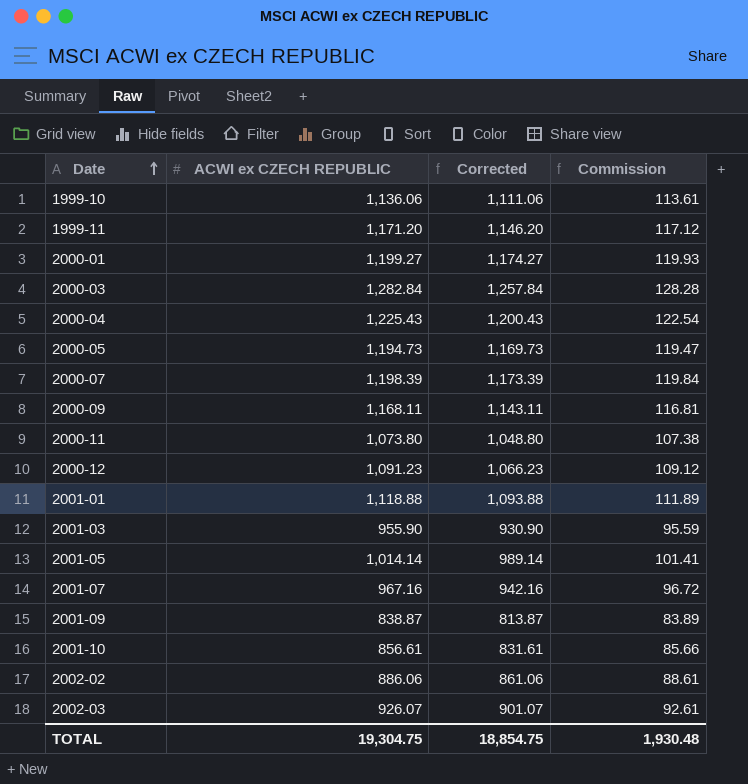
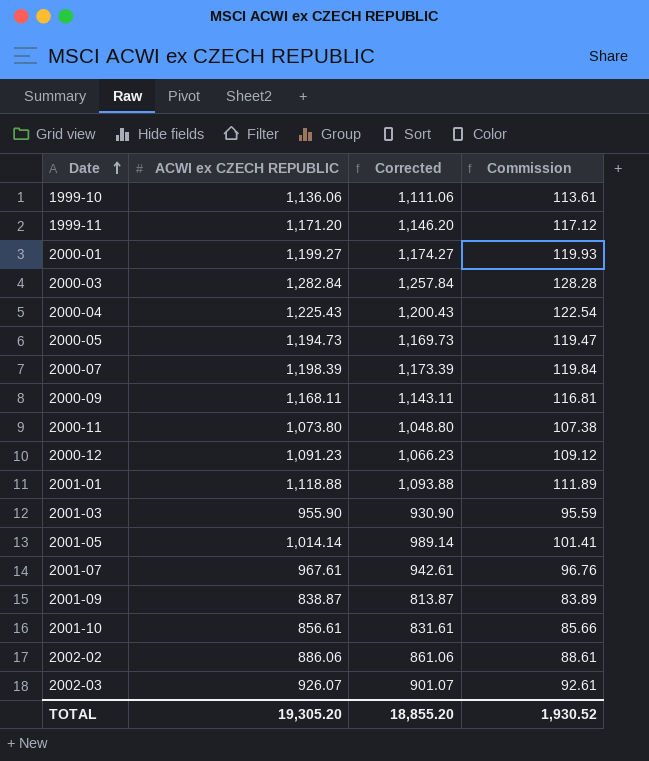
2001-07 | ACWI ex CZECH REPUBLIC: 967.16 -> 967.61
2001-07 | Corrected: 942.16 -> 942.61
2001-07 | Commission: 96.72 -> 96.76
TOTAL | ACWI ex CZECH REPUBLIC: 19,304.75 -> 19,305.20
TOTAL | Corrected: 18,854.75 -> 18,855.20
TOTAL | Commission: 1,930.48 -> 1,930.52

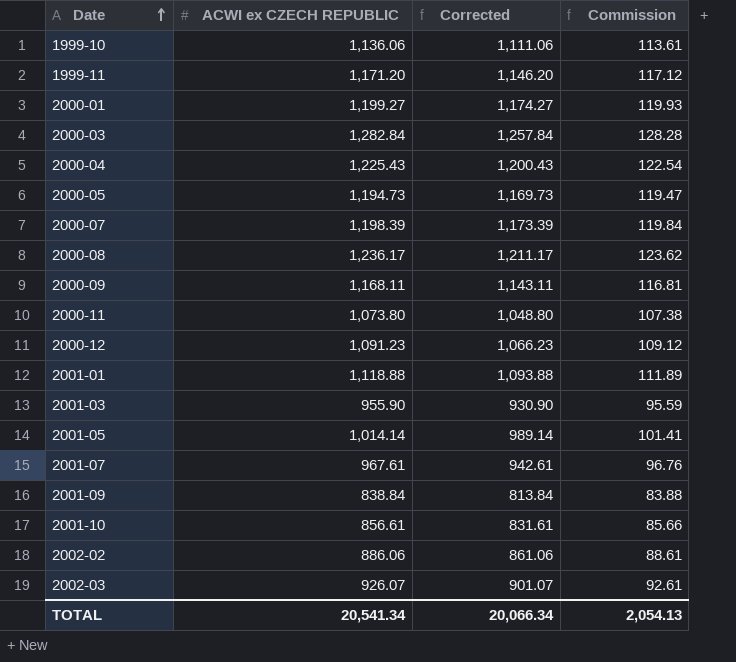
row 2000-08: none -> 1,236.17 | 1,211.17 | 123.62
2001-09 | ACWI ex CZECH REPUBLIC: 838.87 -> 838.84
2001-09 | Corrected: 813.87 -> 813.84
2001-09 | Commission: 83.89 -> 83.88
TOTAL | ACWI ex CZECH REPUBLIC: 19,305.20 -> 20,541.34
TOTAL | Corrected: 18,855.20 -> 20,066.34
TOTAL | Commission: 1,930.52 -> 2,054.13

